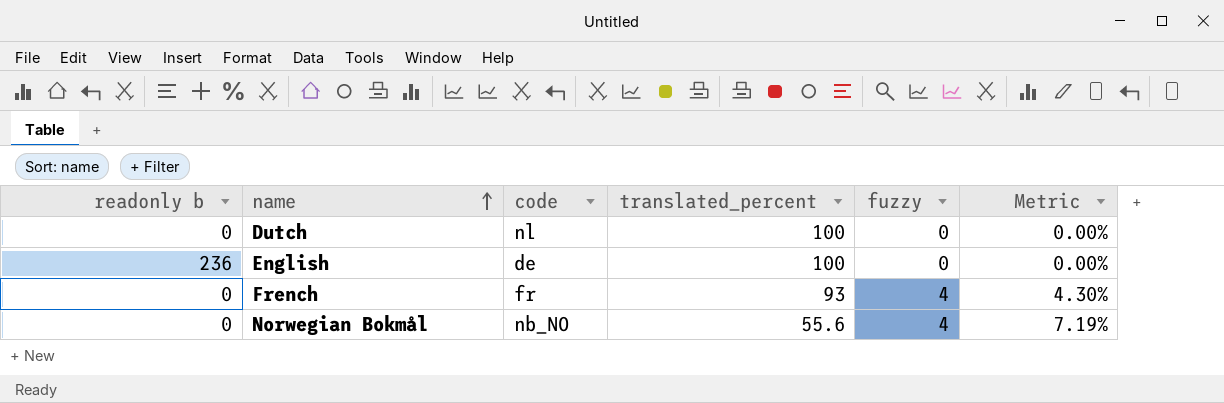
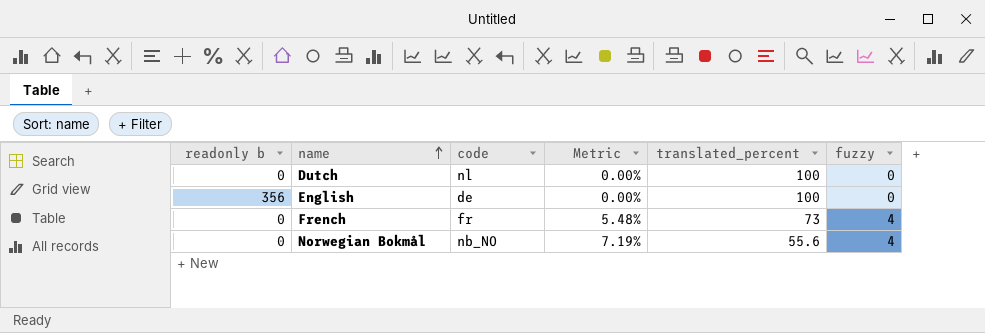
column Metric | position: 6 -> 4
English | readonly b: 236 -> 356
French | Metric: 4.30% -> 5.48%
French | translated_percent: 93 -> 73

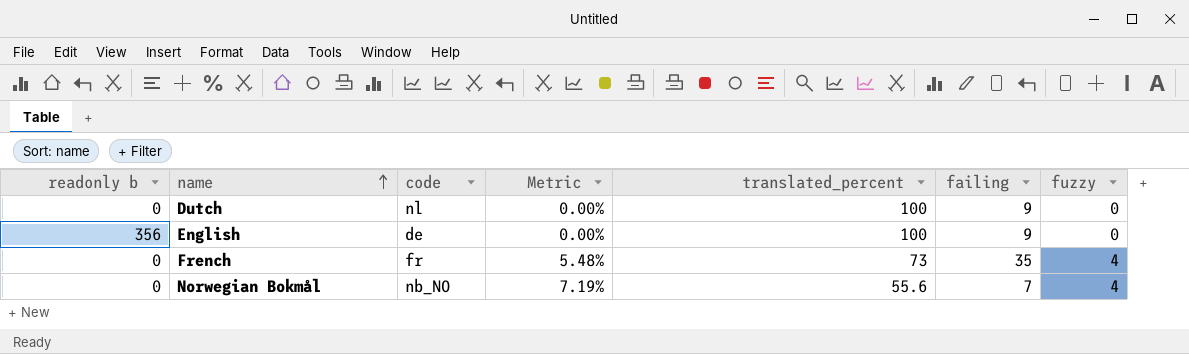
column failing | position: none -> 6

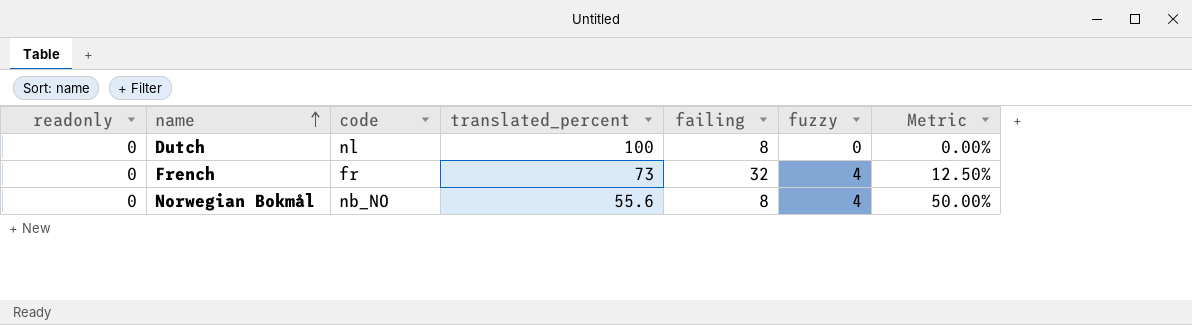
column name: readonly b -> readonly
column Metric | formula: [fuzzy] / [translated_percent] -> [fuzzy] / [failing]
column Metric | position: 4 -> 7
row English: 356 | de | 0.00% | 100 | 9 | 0 -> none
Dutch | failing: 9 -> 8
French | failing: 35 -> 32
Norwegian Bokmål | failing: 7 -> 8

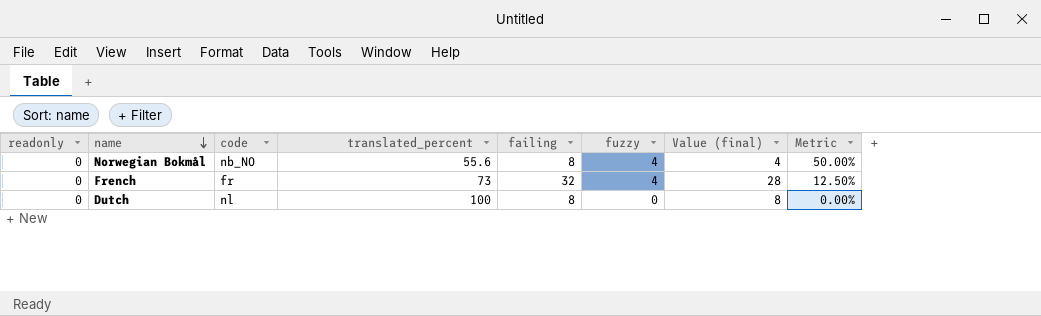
row order: name ascending -> name descending
column Value (final) | formula: none -> [failing] - [fuzzy]

